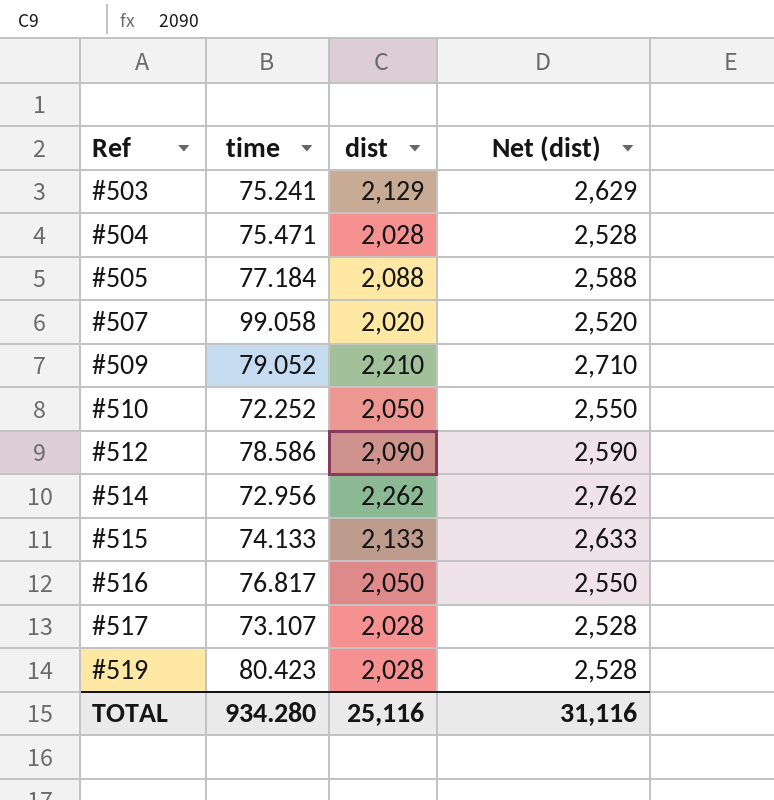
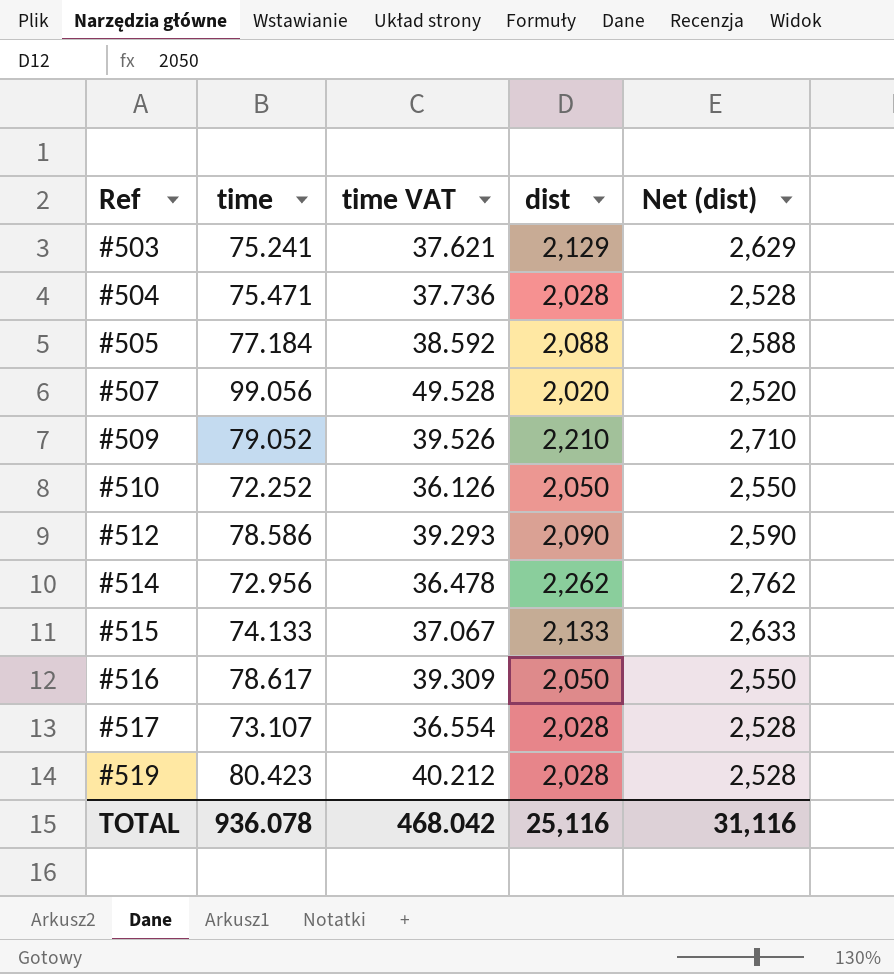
column time VAT | formula: none -> [time] * 0.5
#507 | time: 99.058 -> 99.056
#516 | time: 76.817 -> 78.617
TOTAL | time: 934.280 -> 936.078

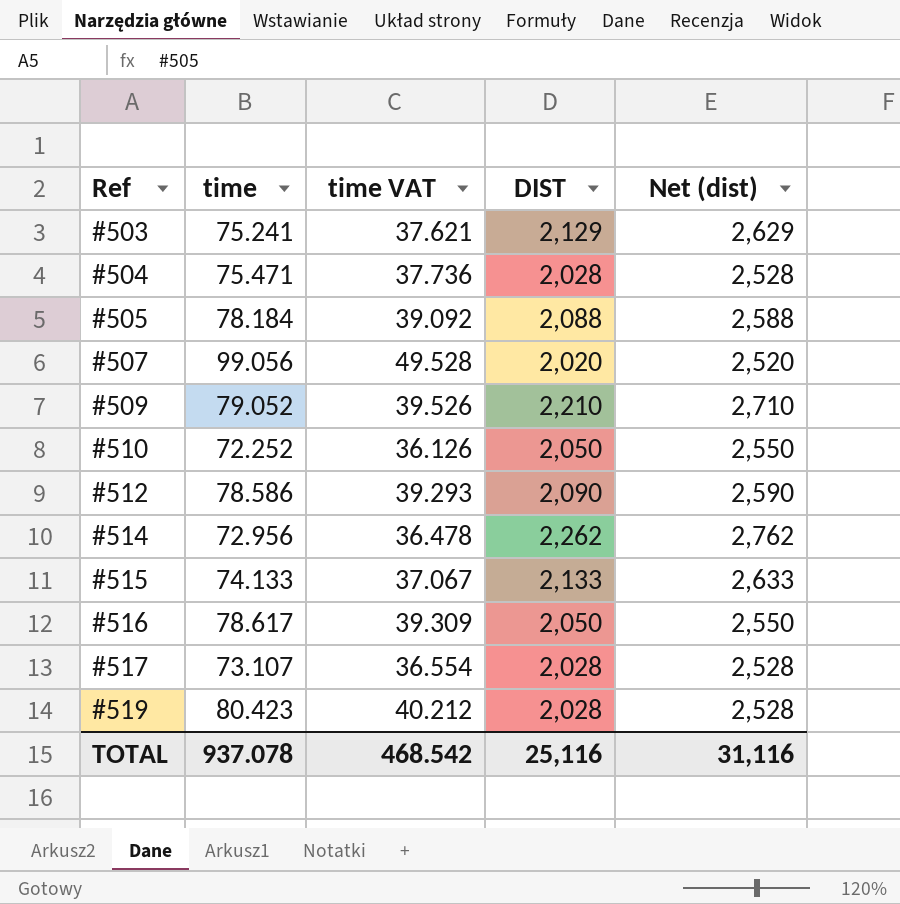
column name: dist -> DIST
#505 | time: 77.184 -> 78.184
#505 | time VAT: 38.592 -> 39.092
TOTAL | time: 936.078 -> 937.078
TOTAL | time VAT: 468.042 -> 468.542

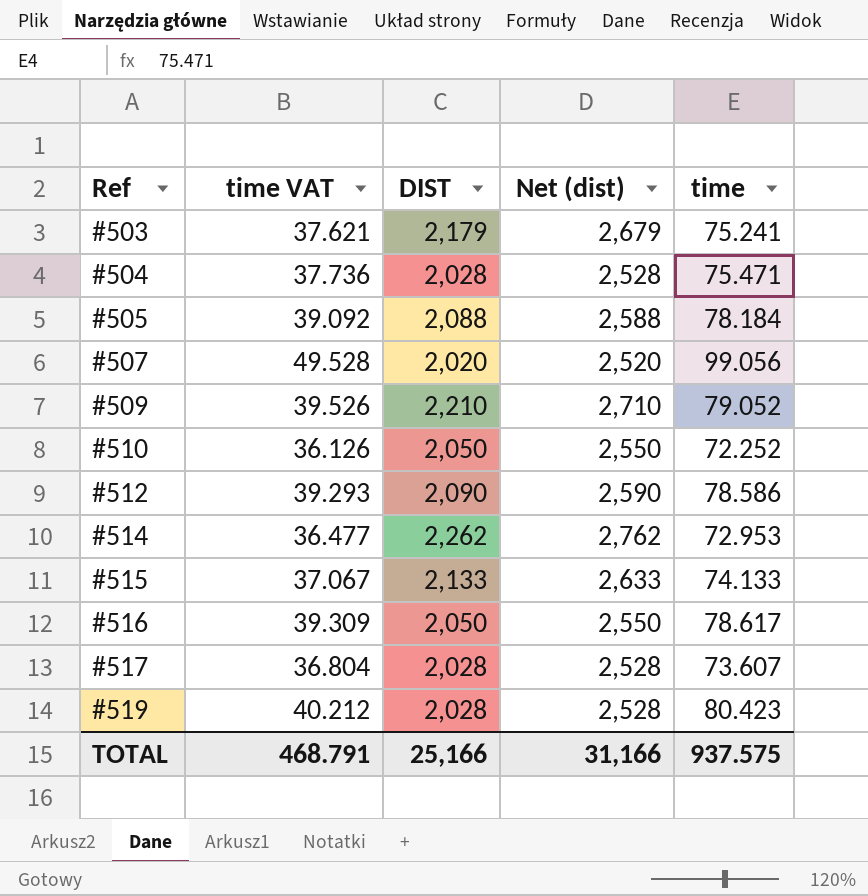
column time | position: 2 -> 5
#503 | DIST: 2,129 -> 2,179
#503 | Net (dist): 2,629 -> 2,679
#514 | time VAT: 36.478 -> 36.477
#514 | time: 72.956 -> 72.953
#517 | time VAT: 36.554 -> 36.804
#517 | time: 73.107 -> 73.607
TOTAL | time VAT: 468.542 -> 468.791
TOTAL | DIST: 25,116 -> 25,166
TOTAL | Net (dist): 31,116 -> 31,166
TOTAL | time: 937.078 -> 937.575

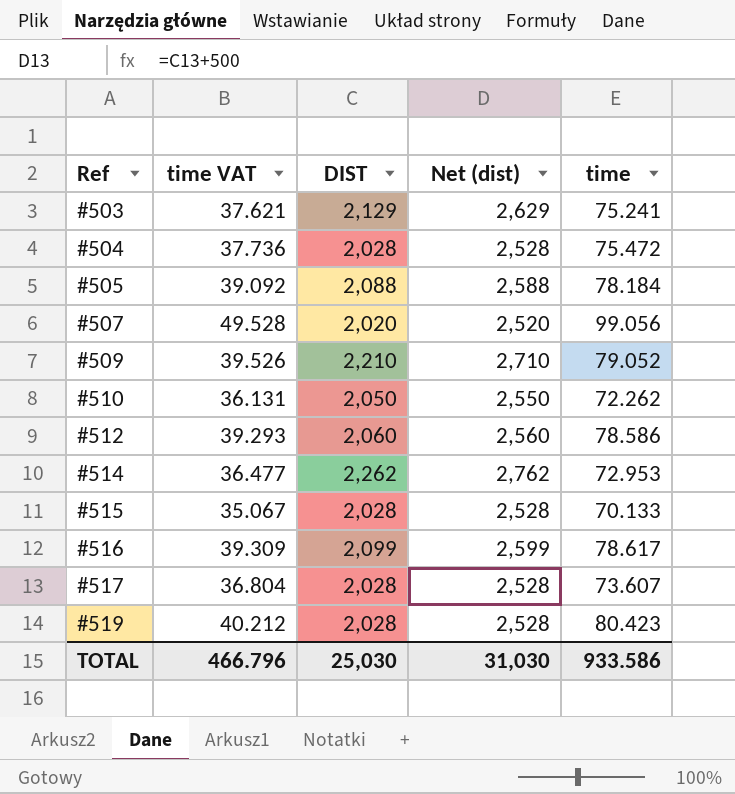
#503 | DIST: 2,179 -> 2,129
#503 | Net (dist): 2,679 -> 2,629
#504 | time: 75.471 -> 75.472
#510 | time VAT: 36.126 -> 36.131
#510 | time: 72.252 -> 72.262
#512 | DIST: 2,090 -> 2,060
#512 | Net (dist): 2,590 -> 2,560
#515 | time VAT: 37.067 -> 35.067
#515 | DIST: 2,133 -> 2,028
#515 | Net (dist): 2,633 -> 2,528
#515 | time: 74.133 -> 70.133
#516 | DIST: 2,050 -> 2,099
#516 | Net (dist): 2,550 -> 2,599
TOTAL | time VAT: 468.791 -> 466.796
TOTAL | DIST: 25,166 -> 25,030
TOTAL | Net (dist): 31,166 -> 31,030
TOTAL | time: 937.575 -> 933.586

